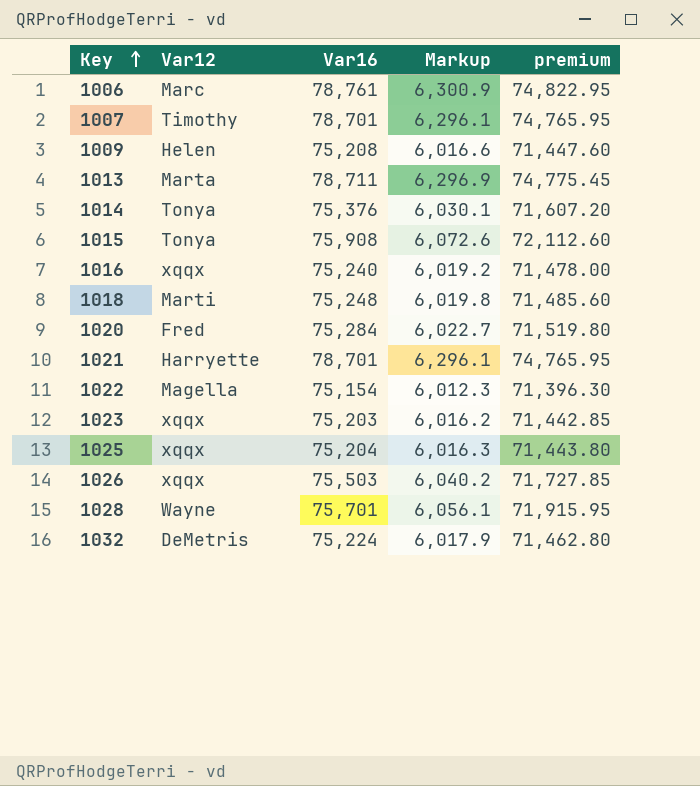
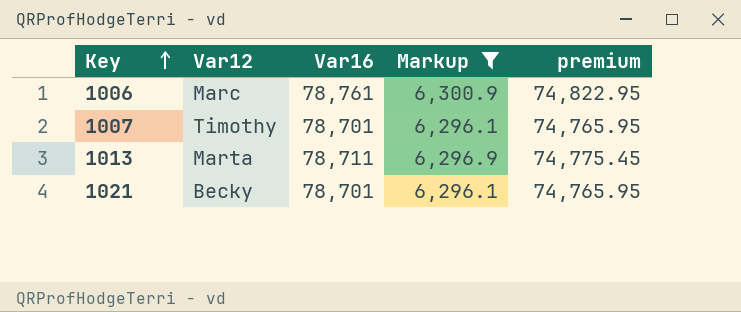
filter: none -> Markup >= 6,296.1
1021 | Var12: Harryette -> Becky

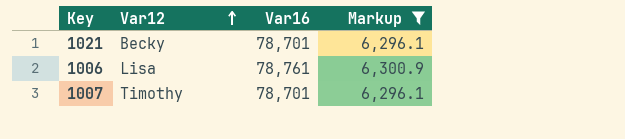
row order: Key ascending -> Var12 ascending
column premium | formula: [Var16] * 0.95 -> none
row 1013: Marta | 78,711 | 6,296.9 | 74,775.45 -> none
1006 | Var12: Marc -> Lisa

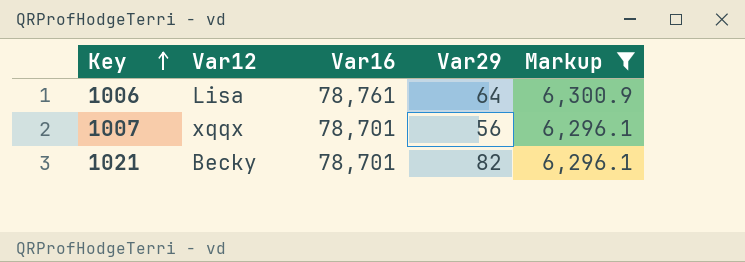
row order: Var12 ascending -> Key ascending
column Var29 | position: none -> 4
1007 | Var12: Timothy -> xqqx

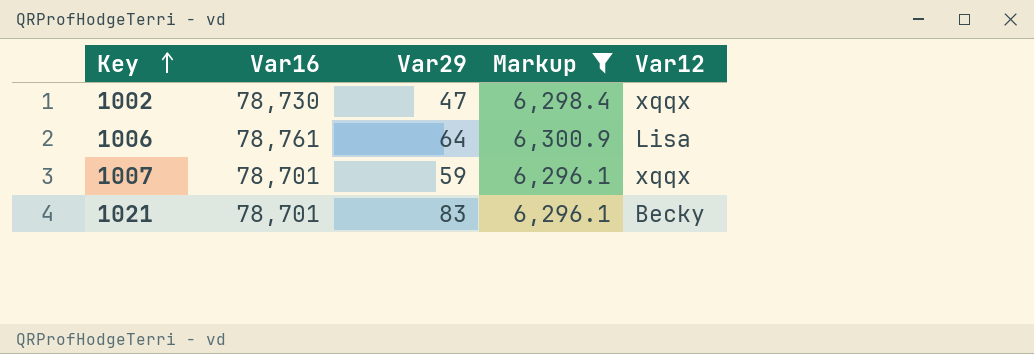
column Var12 | position: 2 -> 5
row 1002: none -> 78,730 | 47 | 6,298.4 | xqqx
1007 | Var29: 56 -> 59
1021 | Var29: 82 -> 83

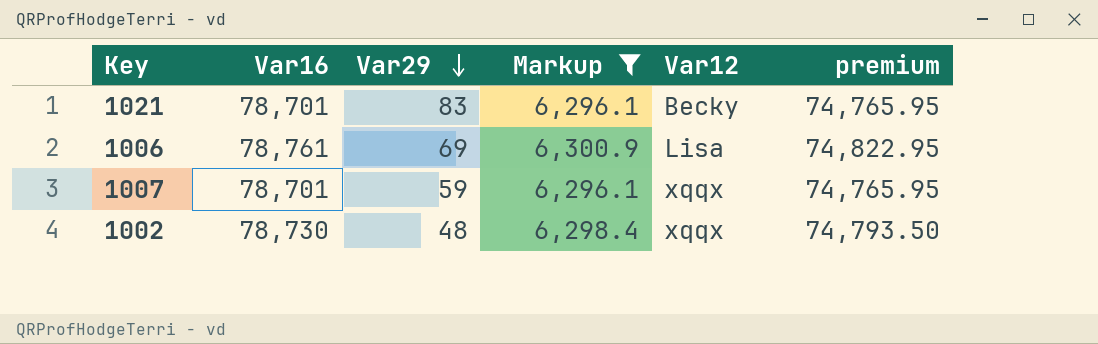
row order: Key ascending -> Var29 descending
column premium | formula: none -> [Var16] * 0.95
1006 | Var29: 64 -> 69
1002 | Var29: 47 -> 48

